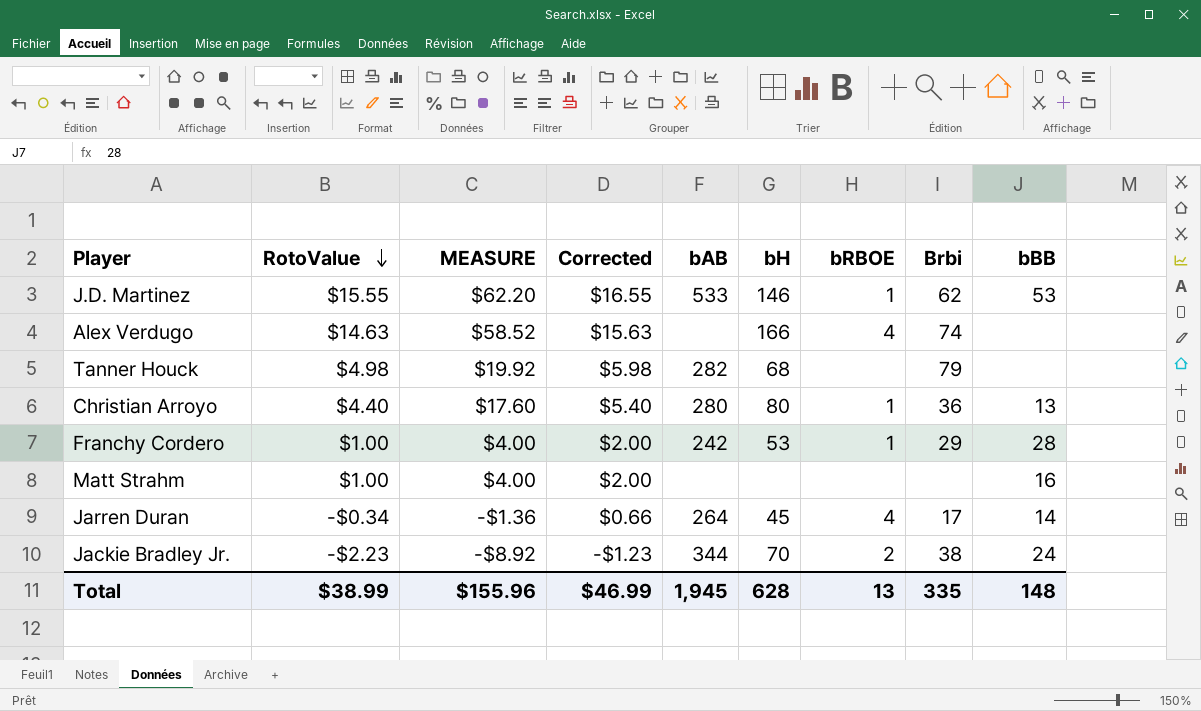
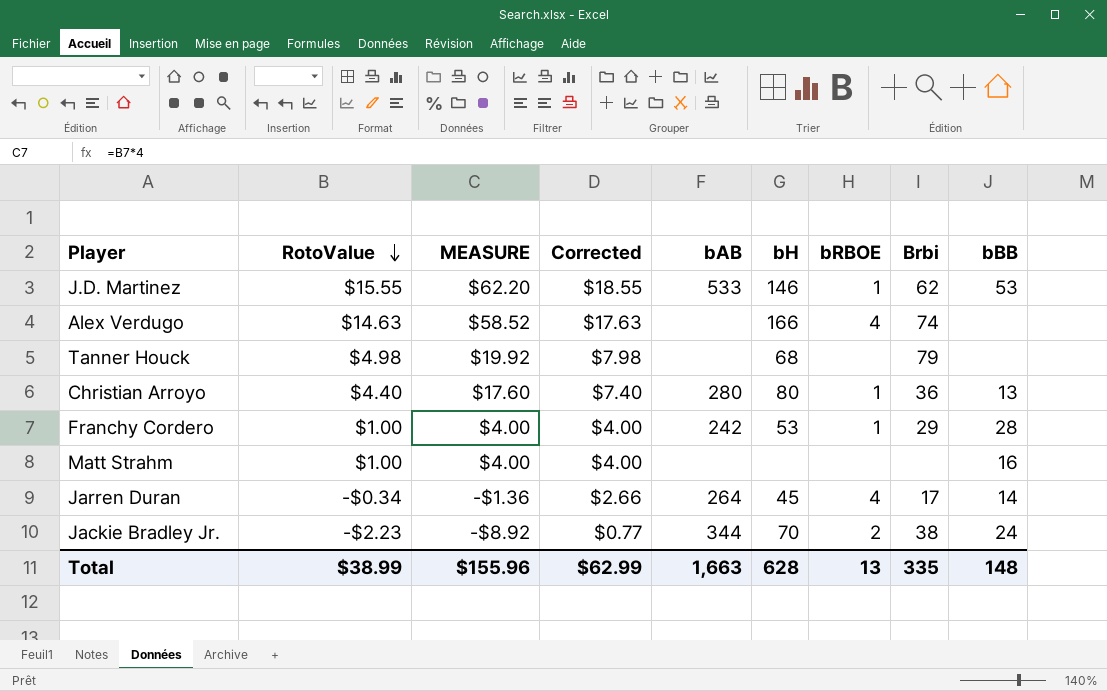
column Corrected | formula: [RotoValue] + 1 -> [RotoValue] + 3
Tanner Houck | bAB: 282 -> none
Total | Corrected: $46.99 -> $62.99
Total | bAB: 1,945 -> 1,663

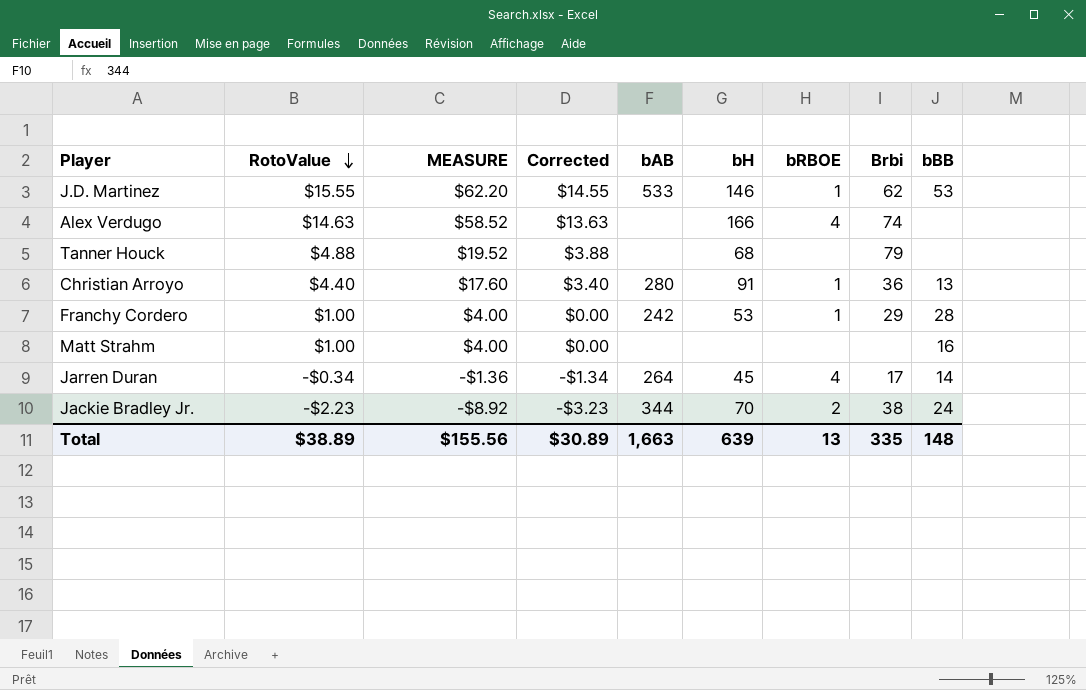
column Corrected | formula: [RotoValue] + 3 -> [RotoValue] - 1
Tanner Houck | RotoValue: $4.98 -> $4.88
Tanner Houck | MEASURE: $19.92 -> $19.52
Christian Arroyo | bH: 80 -> 91
Total | RotoValue: $38.99 -> $38.89
Total | MEASURE: $155.96 -> $155.56
Total | Corrected: $62.99 -> $30.89
Total | bH: 628 -> 639

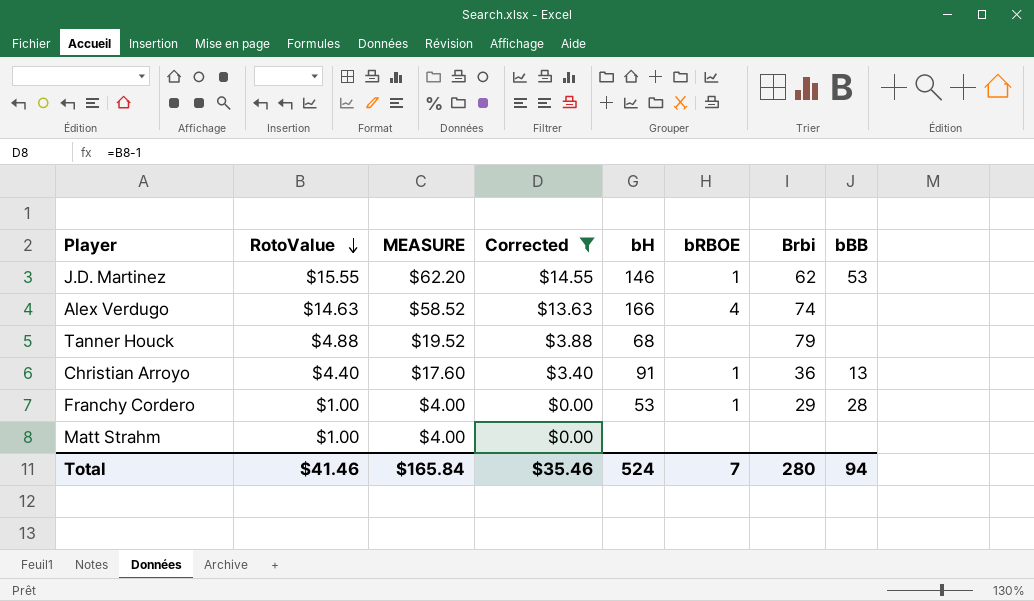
filter: none -> Corrected >= $0.00
column bAB | position: 5 -> none
Matt Strahm | bBB: 16 -> none
Total | RotoValue: $38.89 -> $41.46
Total | MEASURE: $155.56 -> $165.84
Total | Corrected: $30.89 -> $35.46
Total | bH: 639 -> 524
Total | bRBOE: 13 -> 7
Total | Brbi: 335 -> 280
Total | bBB: 148 -> 94

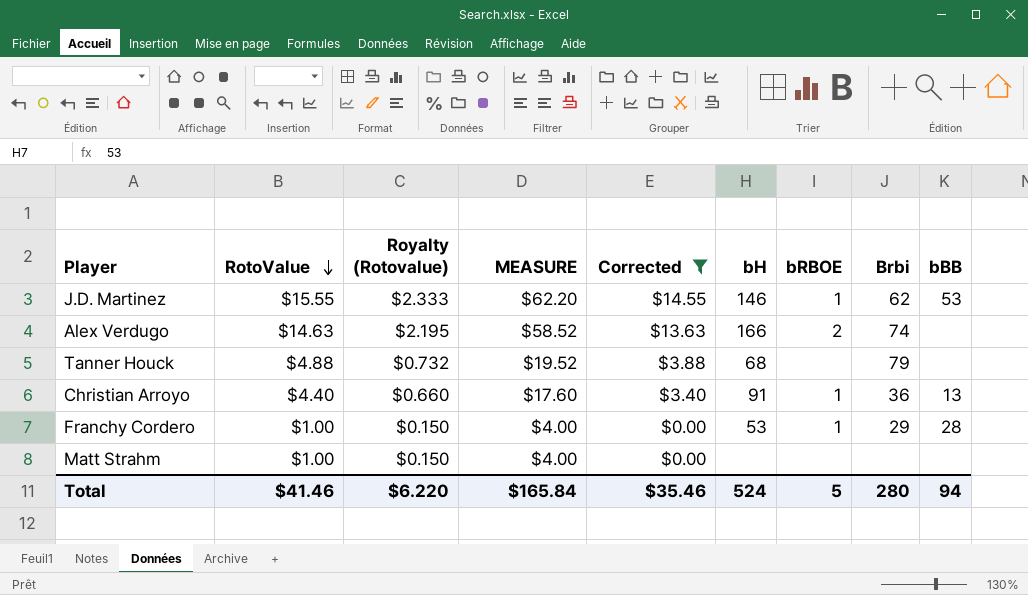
column Royalty (Rotovalue) | formula: none -> [RotoValue] * 0.15
Alex Verdugo | bRBOE: 4 -> 2
Total | bRBOE: 7 -> 5

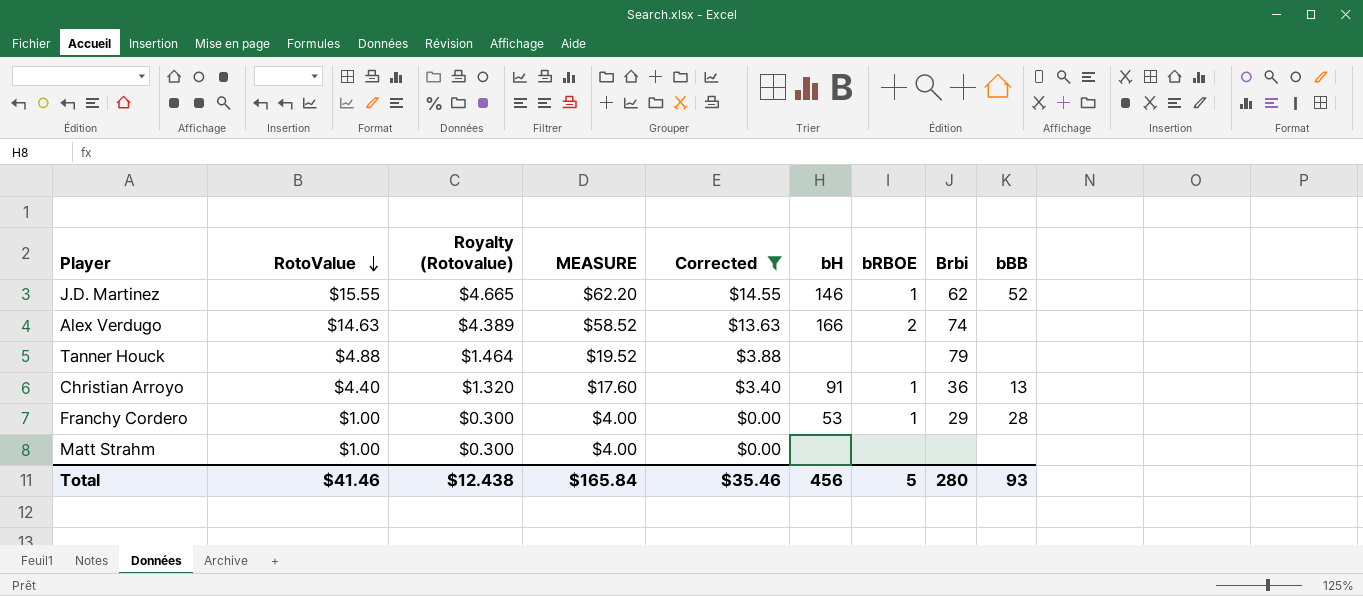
column Royalty (Rotovalue) | formula: [RotoValue] * 0.15 -> [RotoValue] * 0.3
J.D. Martinez | bBB: 53 -> 52
Tanner Houck | bH: 68 -> none
Total | Royalty (Rotovalue): $6.220 -> $12.438
Total | bH: 524 -> 456
Total | bBB: 94 -> 93

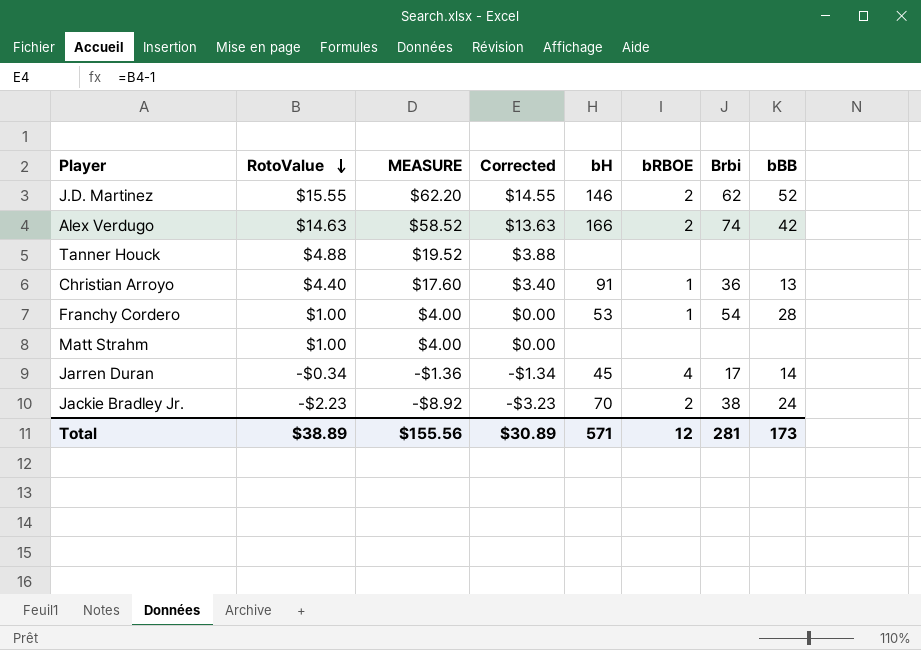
filter: Corrected >= $0.00 -> none
column Royalty (Rotovalue) | formula: [RotoValue] * 0.3 -> none
J.D. Martinez | bRBOE: 1 -> 2
Alex Verdugo | bBB: none -> 42
Tanner Houck | Brbi: 79 -> none
Franchy Cordero | Brbi: 29 -> 54
Total | RotoValue: $41.46 -> $38.89
Total | MEASURE: $165.84 -> $155.56
Total | Corrected: $35.46 -> $30.89
Total | bH: 456 -> 571
Total | bRBOE: 5 -> 12
Total | Brbi: 280 -> 281
Total | bBB: 93 -> 173

